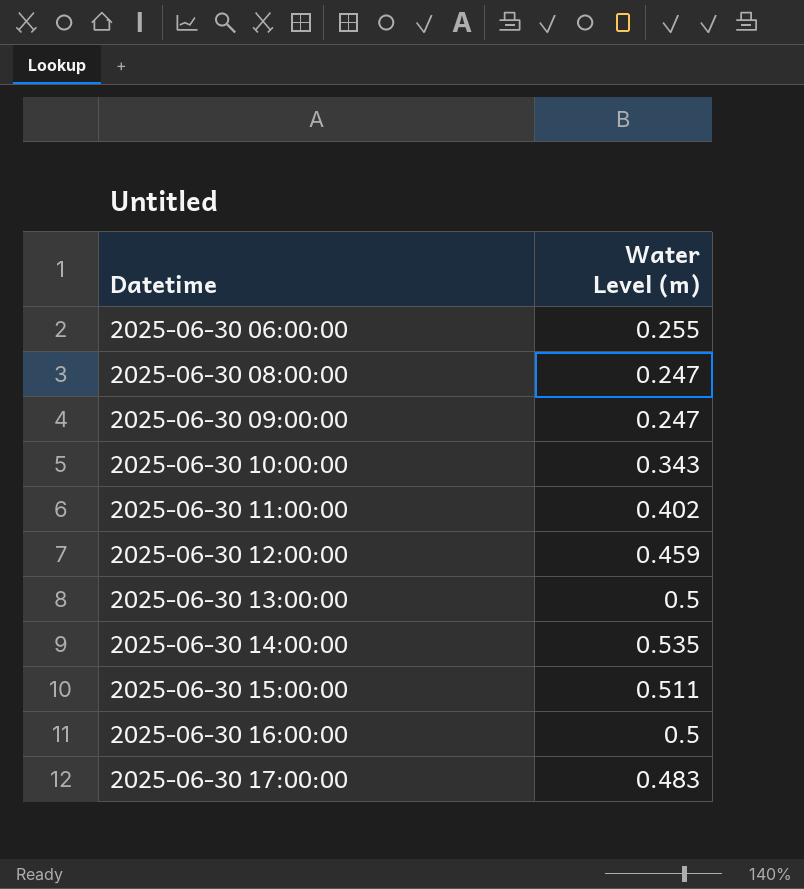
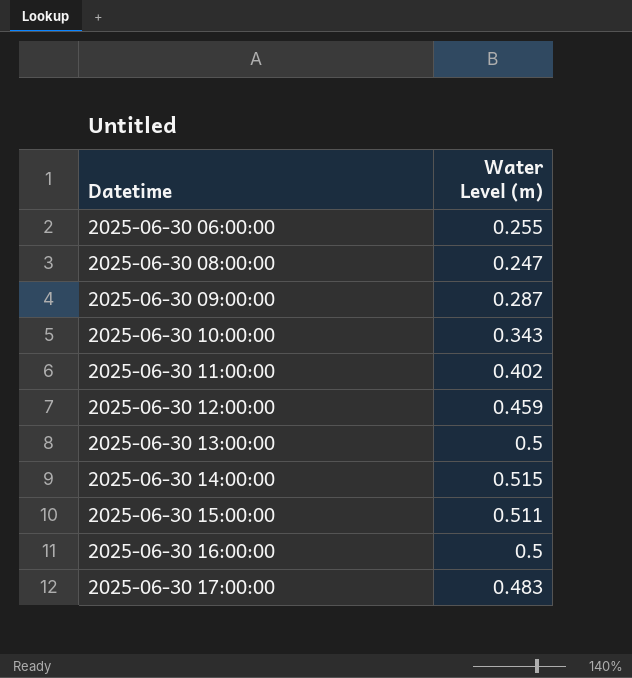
2025-06-30 09:00:00 | Water Level (m): 0.247 -> 0.287
2025-06-30 14:00:00 | Water Level (m): 0.535 -> 0.515

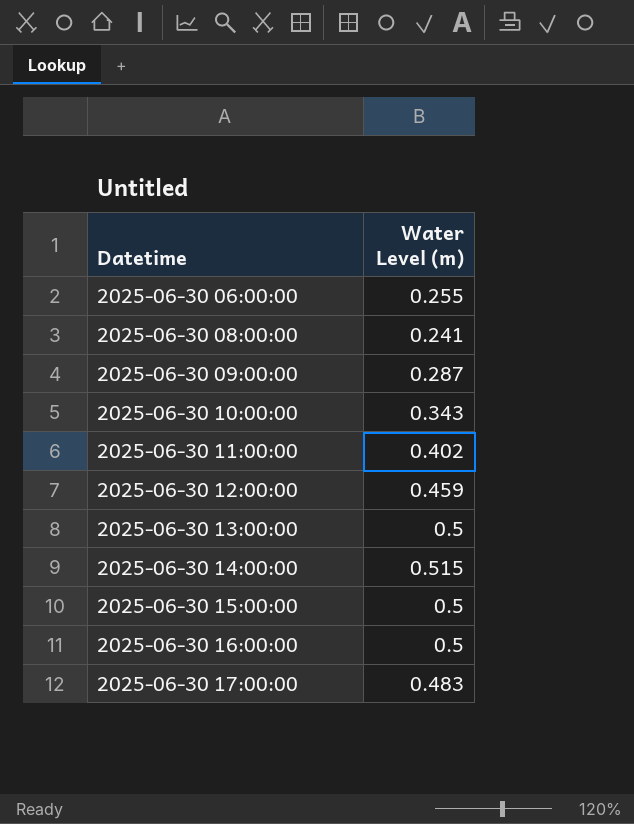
2025-06-30 08:00:00 | Water Level (m): 0.247 -> 0.241
2025-06-30 15:00:00 | Water Level (m): 0.511 -> 0.5

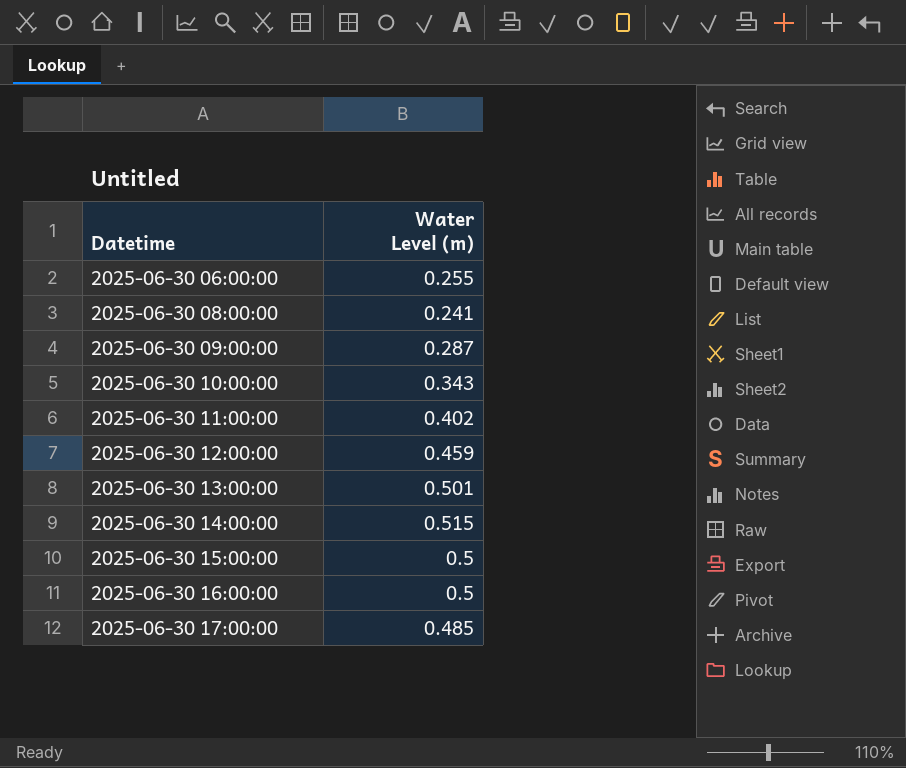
2025-06-30 13:00:00 | Water Level (m): 0.5 -> 0.501
2025-06-30 17:00:00 | Water Level (m): 0.483 -> 0.485

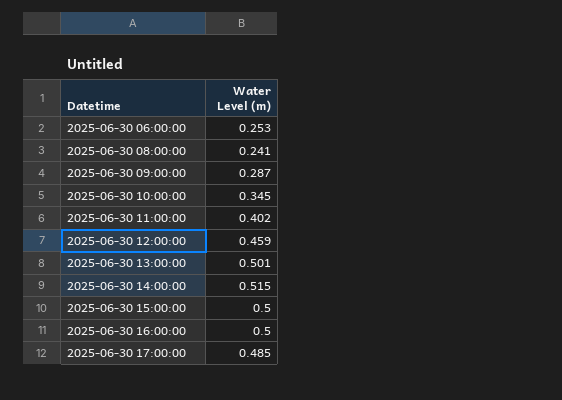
2025-06-30 06:00:00 | Water Level (m): 0.255 -> 0.253
2025-06-30 10:00:00 | Water Level (m): 0.343 -> 0.345

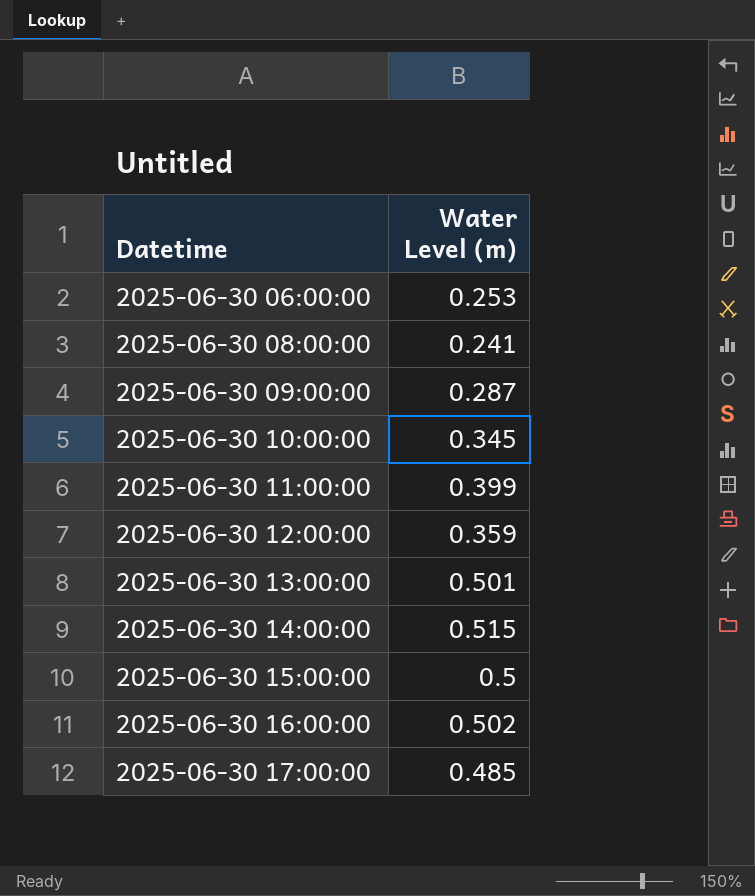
2025-06-30 11:00:00 | Water Level (m): 0.402 -> 0.399
2025-06-30 12:00:00 | Water Level (m): 0.459 -> 0.359
2025-06-30 16:00:00 | Water Level (m): 0.5 -> 0.502

